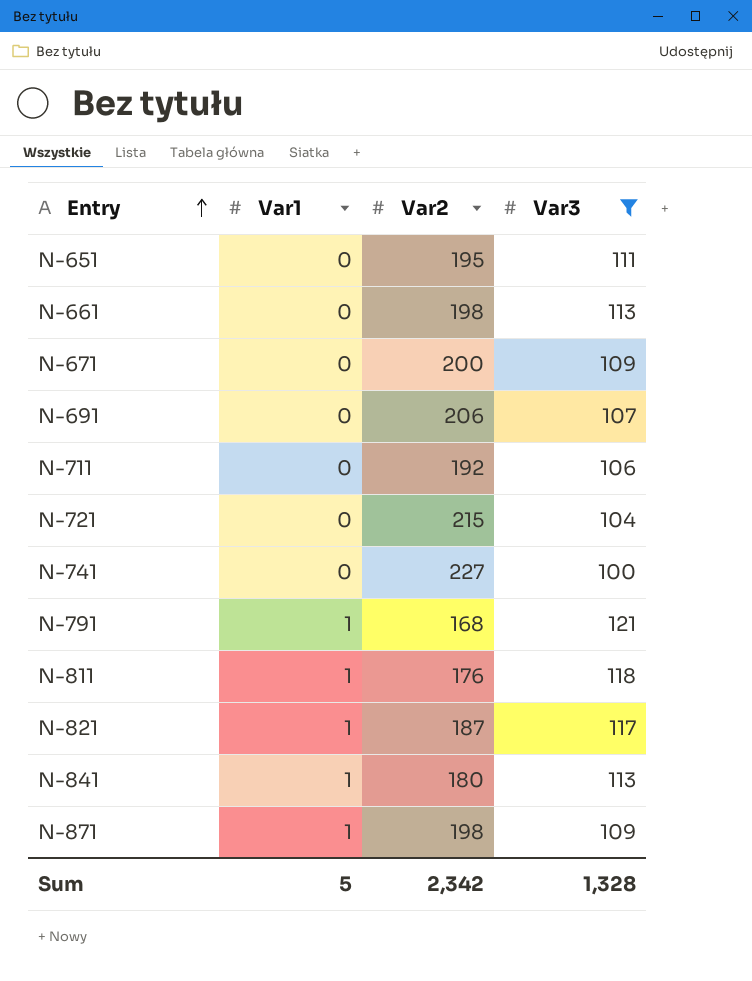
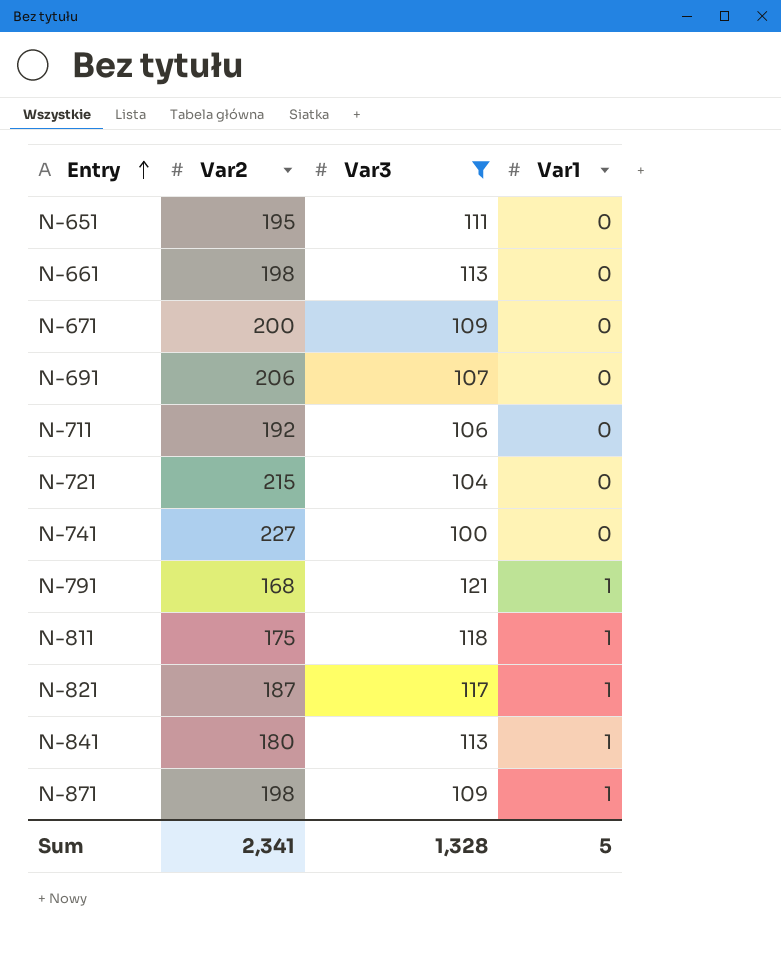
column Var1 | position: 2 -> 4
N-811 | Var2: 176 -> 175
Sum | Var2: 2,342 -> 2,341

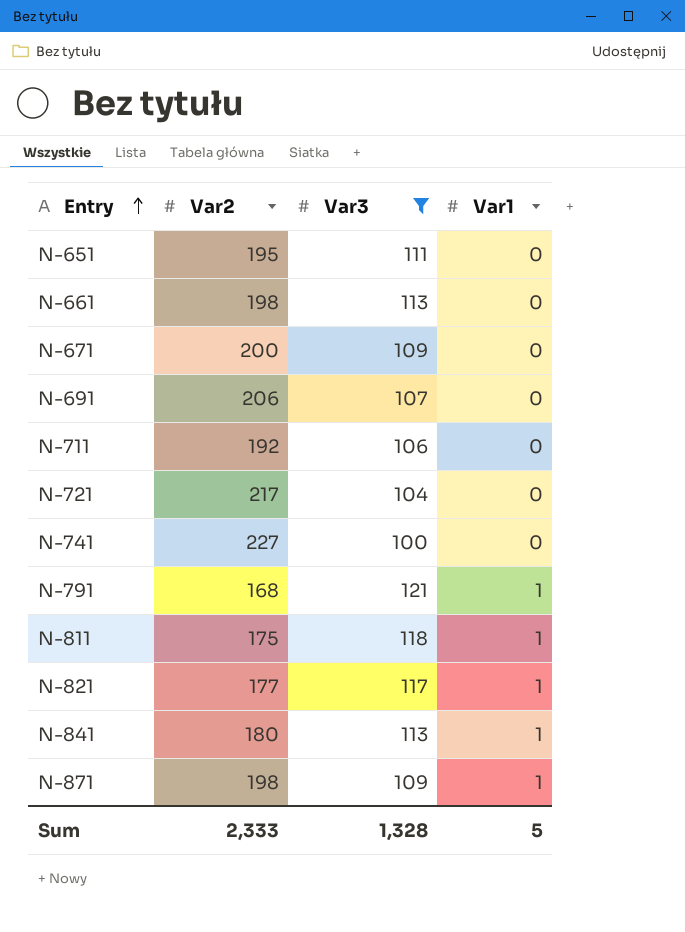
N-721 | Var2: 215 -> 217
N-821 | Var2: 187 -> 177
Sum | Var2: 2,341 -> 2,333

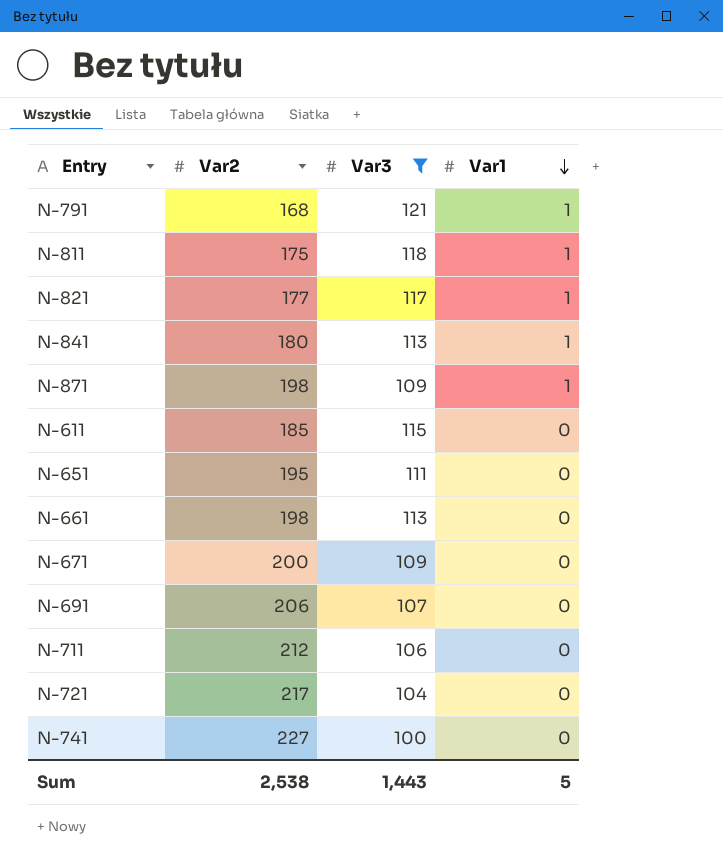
row order: Entry ascending -> Var1 descending
row N-611: none -> 185 | 115 | 0
N-711 | Var2: 192 -> 212
Sum | Var2: 2,333 -> 2,538
Sum | Var3: 1,328 -> 1,443

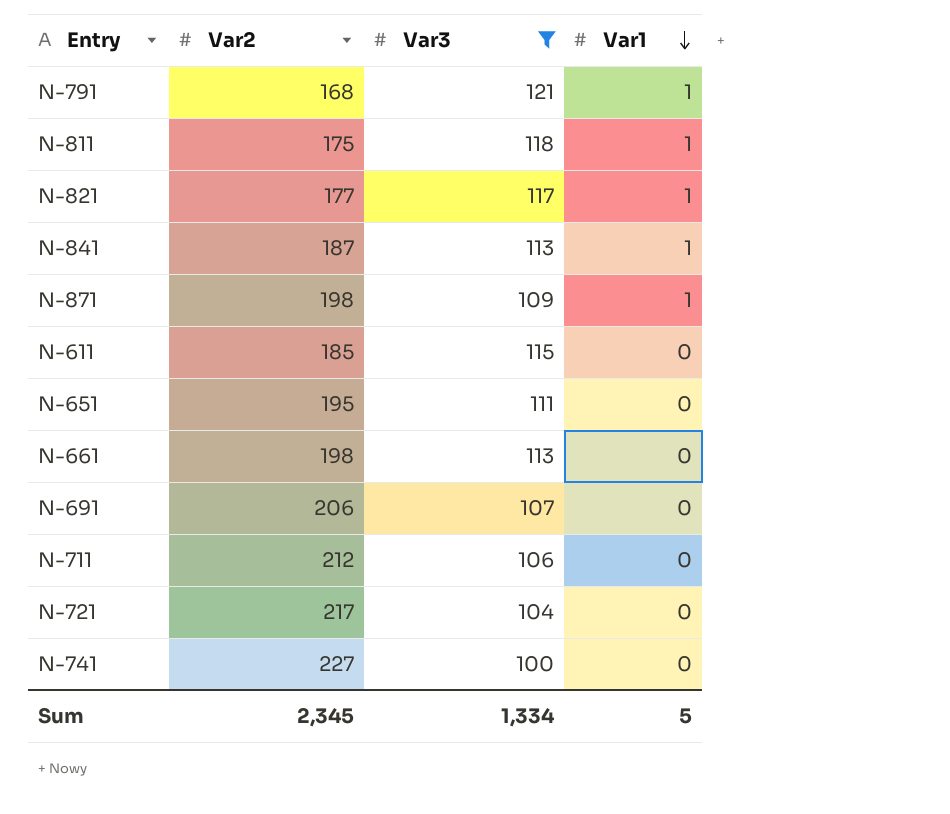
row N-671: 200 | 109 | 0 -> none
N-841 | Var2: 180 -> 187
Sum | Var2: 2,538 -> 2,345
Sum | Var3: 1,443 -> 1,334

